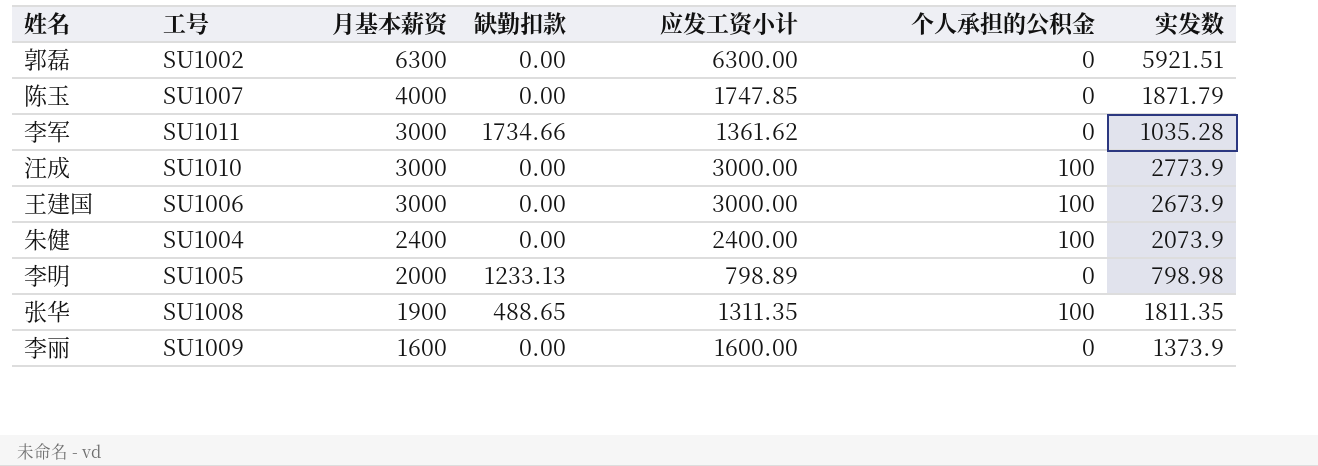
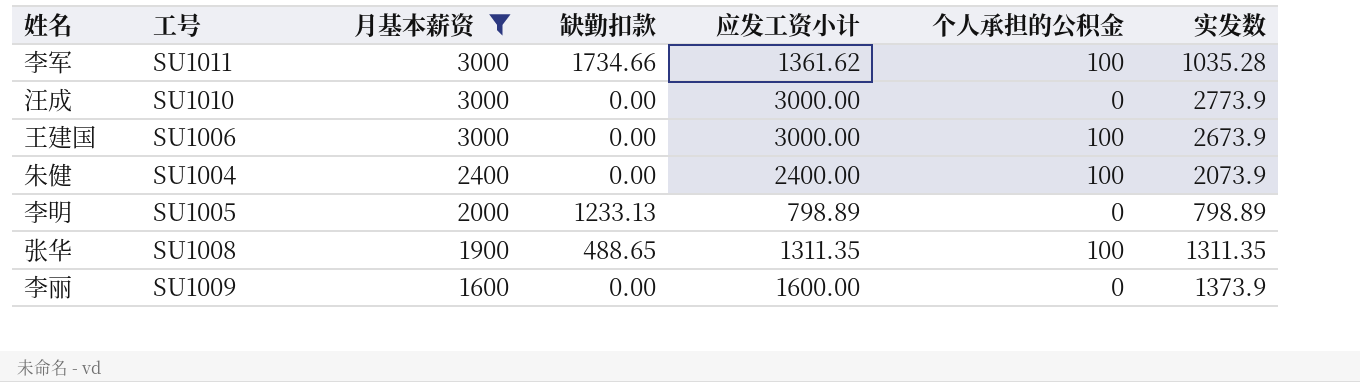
filter: none -> 月基本薪资 <= 3000
李军 | 个人承担的公积金: 0 -> 100
汪成 | 个人承担的公积金: 100 -> 0
李明 | 实发数: 798.98 -> 798.89
张华 | 实发数: 1811.35 -> 1311.35

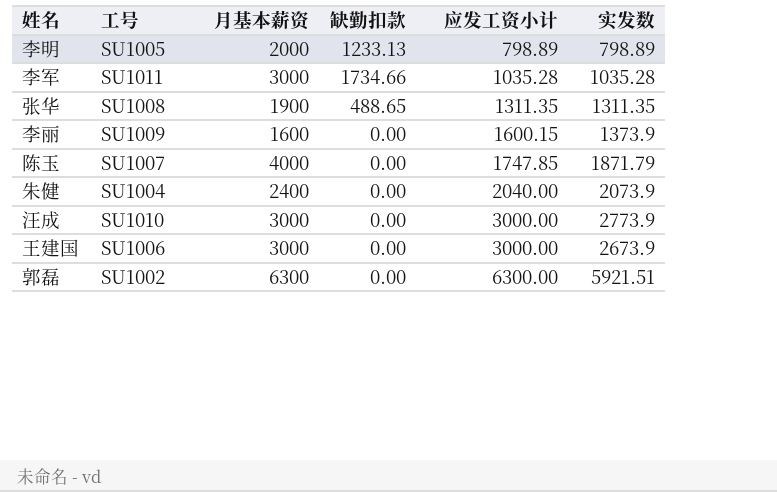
filter: 月基本薪资 <= 3000 -> none
row order: 月基本薪资 descending -> 应发工资小计 ascending
column 个人承担的公积金 | position: 6 -> none
李军 | 应发工资小计: 1361.62 -> 1035.28
李丽 | 应发工资小计: 1600.00 -> 1600.15
朱健 | 应发工资小计: 2400.00 -> 2040.00

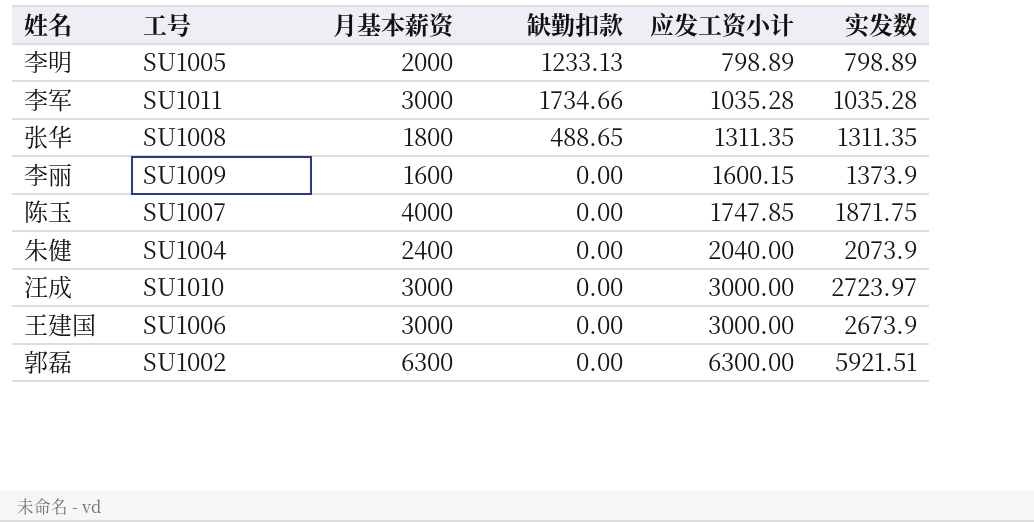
张华 | 月基本薪资: 1900 -> 1800
陈玉 | 实发数: 1871.79 -> 1871.75
汪成 | 实发数: 2773.9 -> 2723.97

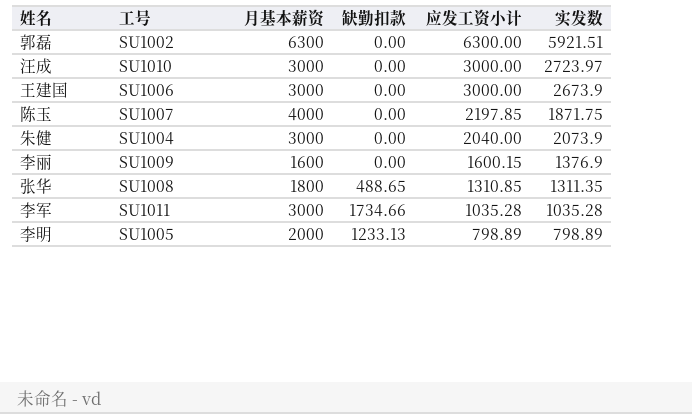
row order: 应发工资小计 ascending -> 应发工资小计 descending
陈玉 | 应发工资小计: 1747.85 -> 2197.85
朱健 | 月基本薪资: 2400 -> 3000
李丽 | 实发数: 1373.9 -> 1376.9
张华 | 应发工资小计: 1311.35 -> 1310.85

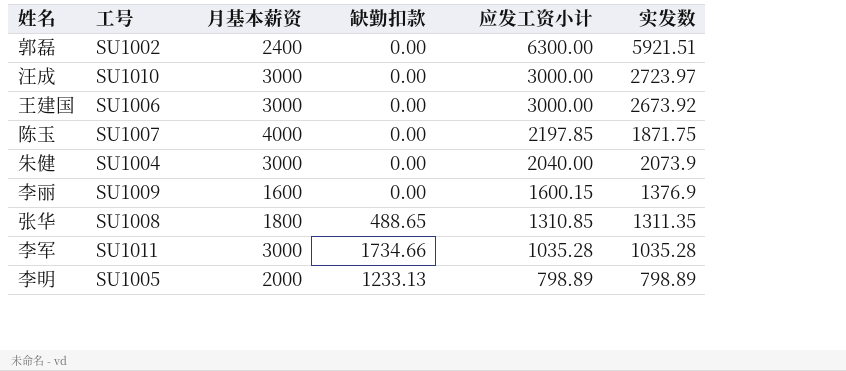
郭磊 | 月基本薪资: 6300 -> 2400
王建国 | 实发数: 2673.9 -> 2673.92

